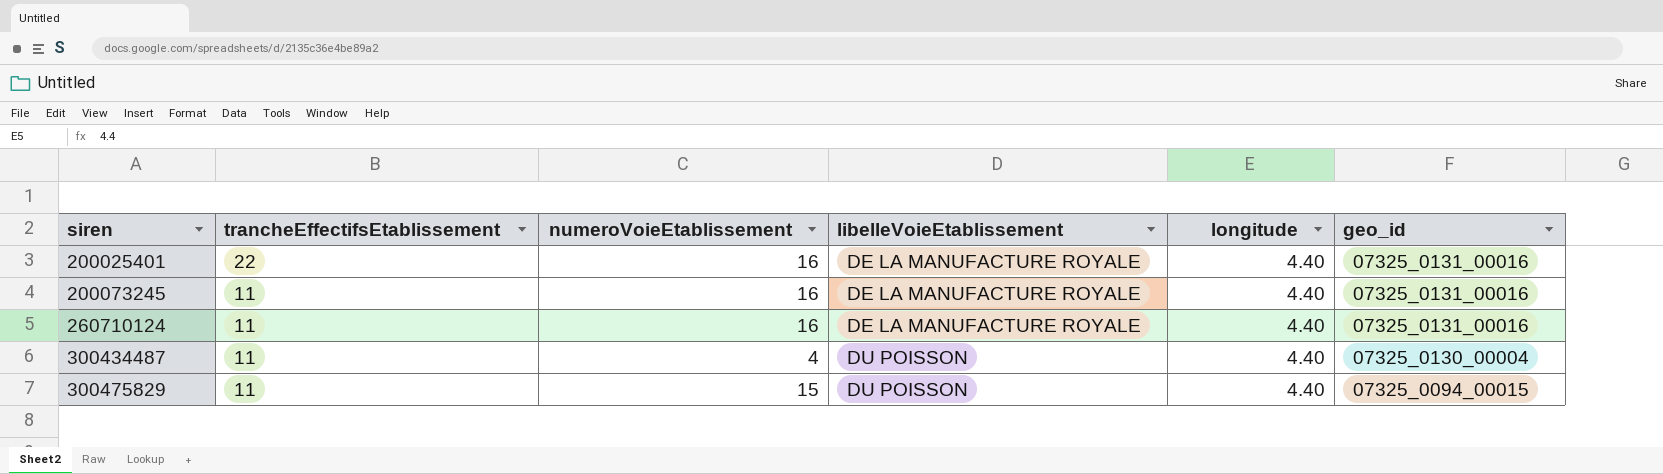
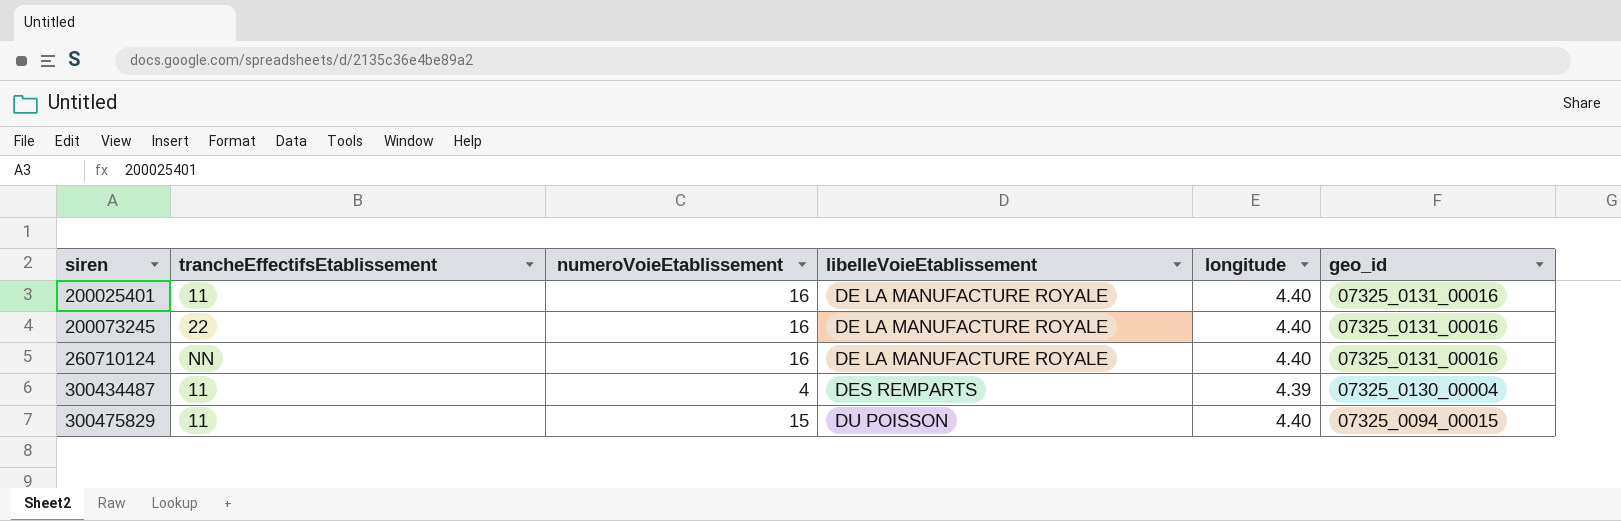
200025401 | trancheEffectifsEtablissement: 22 -> 11
200073245 | trancheEffectifsEtablissement: 11 -> 22
260710124 | trancheEffectifsEtablissement: 11 -> NN
300434487 | libelleVoieEtablissement: DU POISSON -> DES REMPARTS
300434487 | longitude: 4.40 -> 4.39

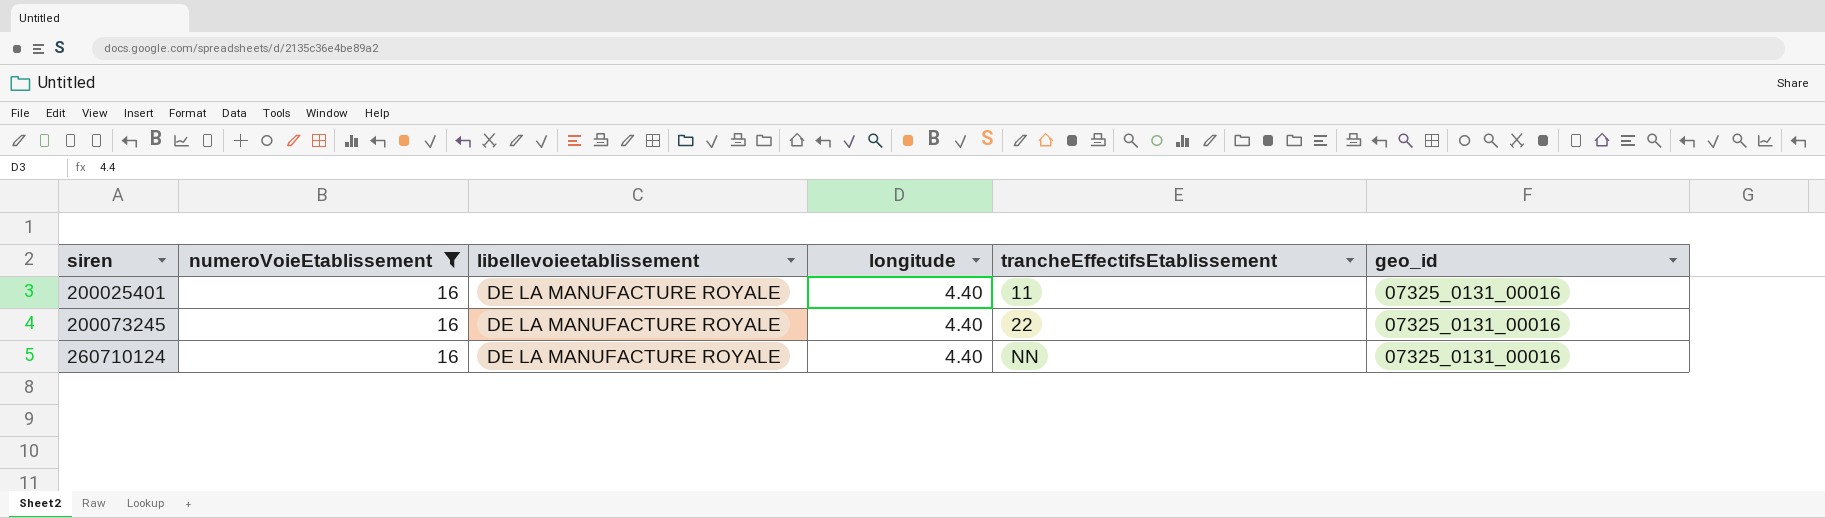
filter: none -> numeroVoieEtablissement = 16
column name: libelleVoieEtablissement -> libellevoieetablissement
column trancheEffectifsEtablissement | position: 2 -> 5

